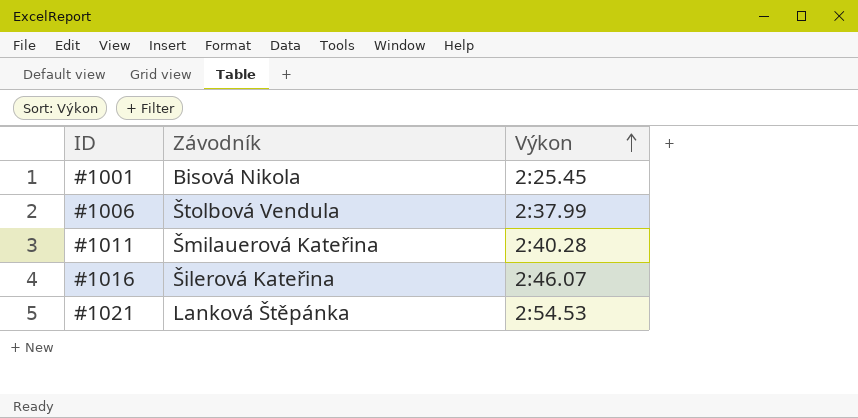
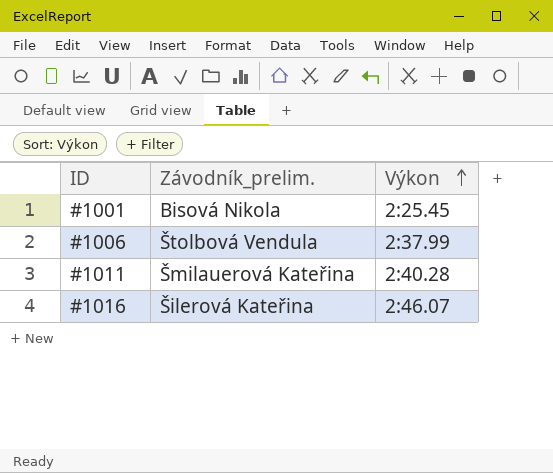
column name: Závodník -> Závodník_prelim.
row #1021: Lanková Štěpánka | 2:54.53 -> none

